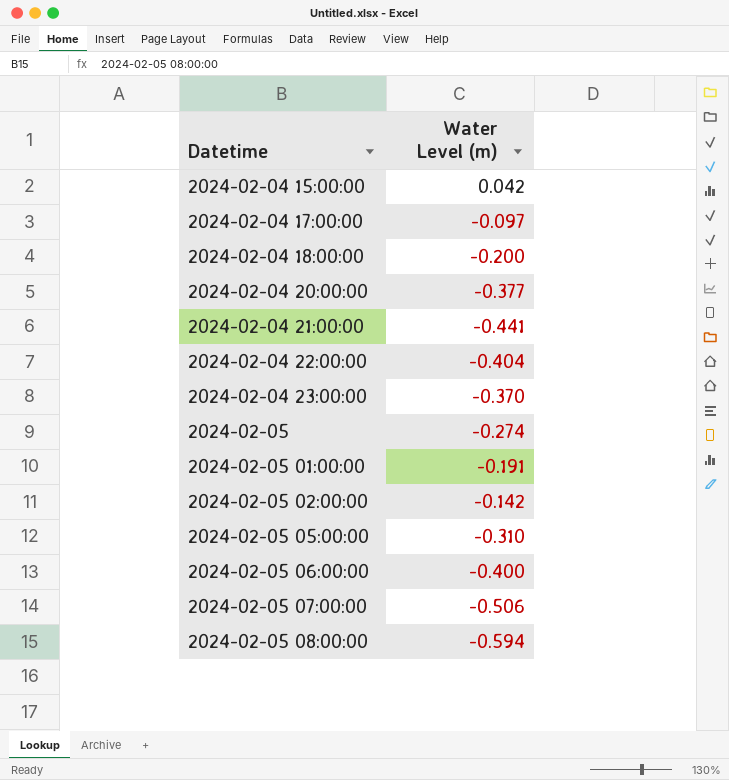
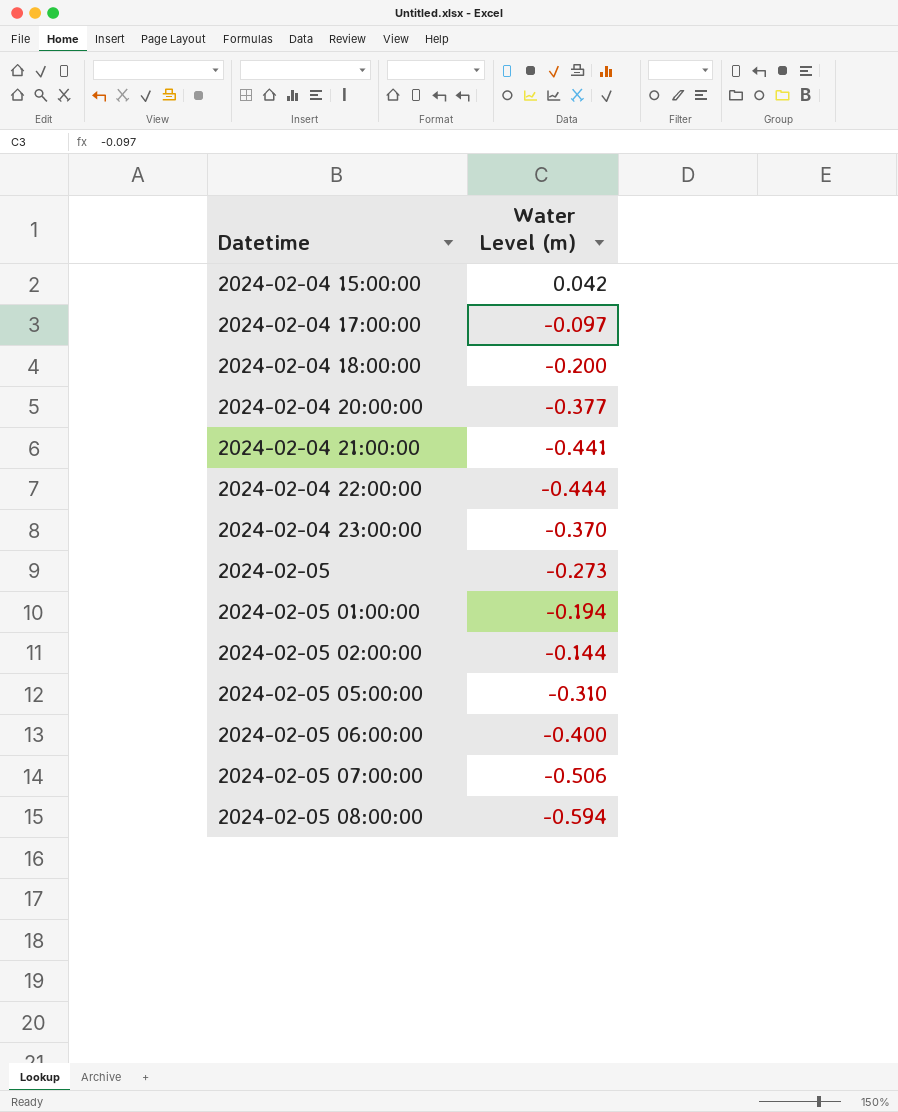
2024-02-04 22:00:00 | Water Level (m): -0.404 -> -0.444
2024-02-05 | Water Level (m): -0.274 -> -0.273
2024-02-05 01:00:00 | Water Level (m): -0.191 -> -0.194
2024-02-05 02:00:00 | Water Level (m): -0.142 -> -0.144

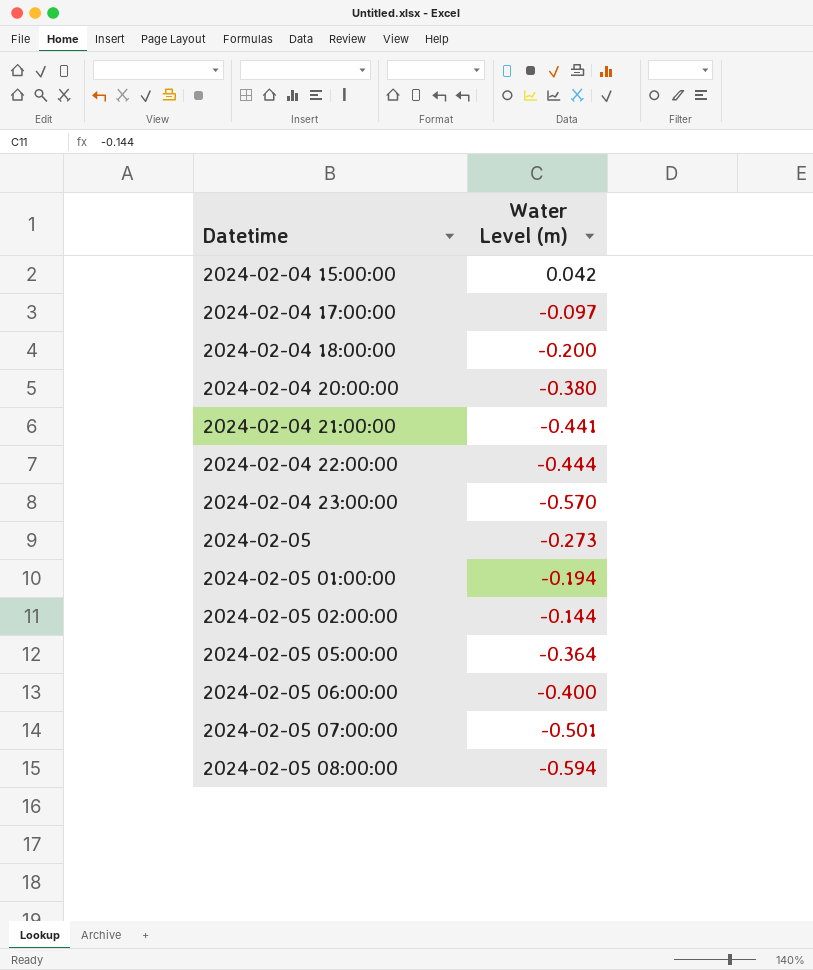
2024-02-04 20:00:00 | Water Level (m): -0.377 -> -0.380
2024-02-04 23:00:00 | Water Level (m): -0.370 -> -0.570
2024-02-05 05:00:00 | Water Level (m): -0.310 -> -0.364
2024-02-05 07:00:00 | Water Level (m): -0.506 -> -0.501

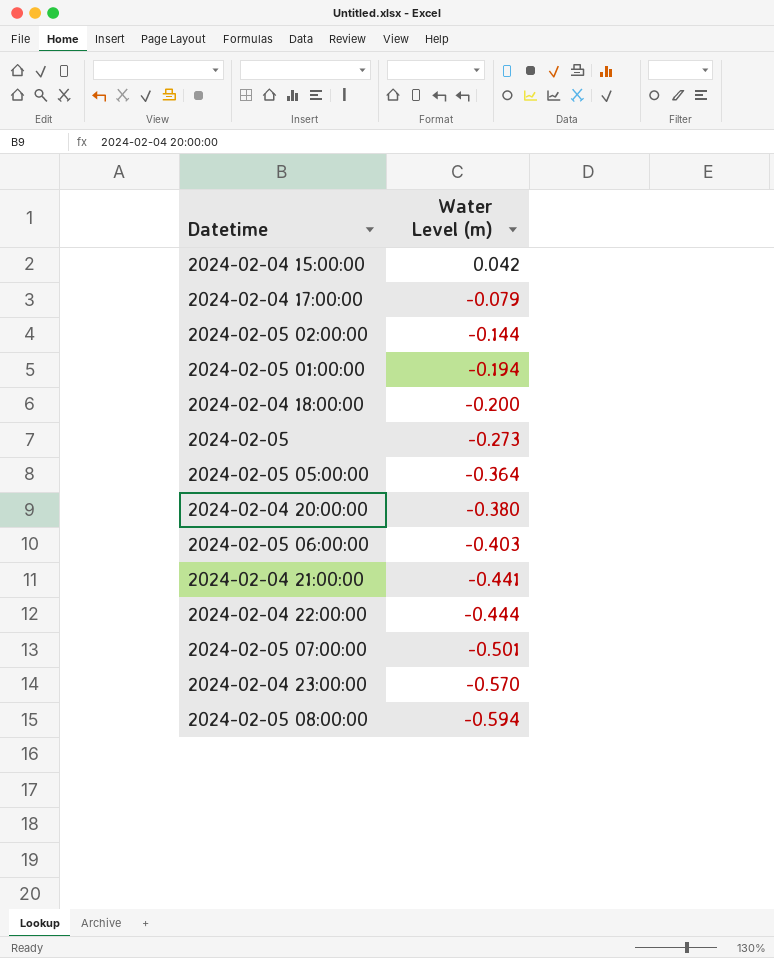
row order: Datetime ascending -> Water Level (m) descending
2024-02-04 17:00:00 | Water Level (m): -0.097 -> -0.079
2024-02-05 06:00:00 | Water Level (m): -0.400 -> -0.403

